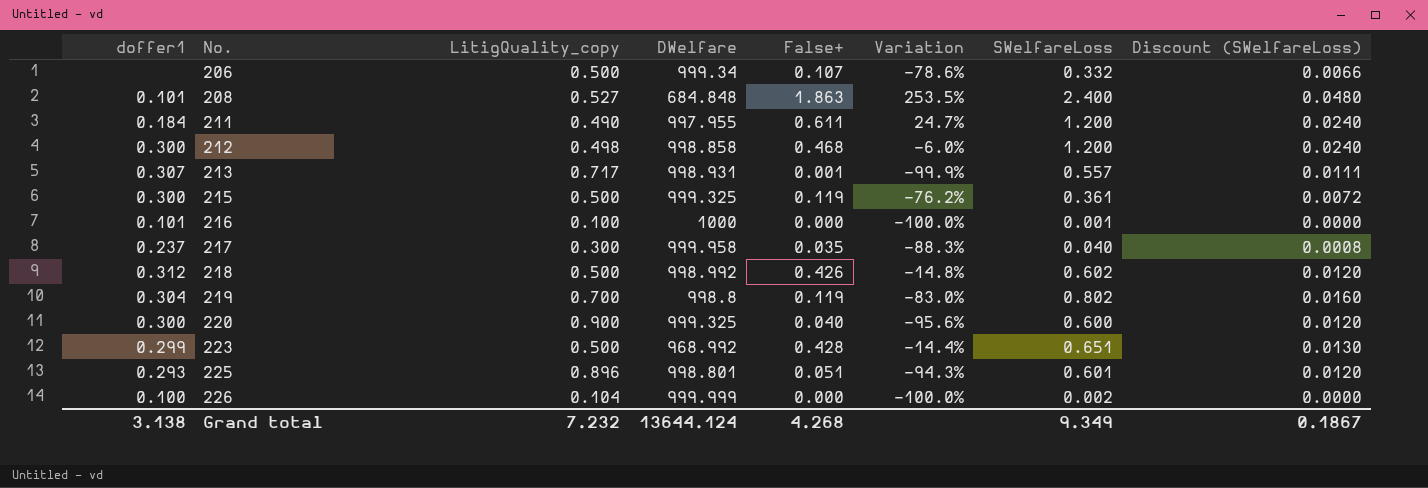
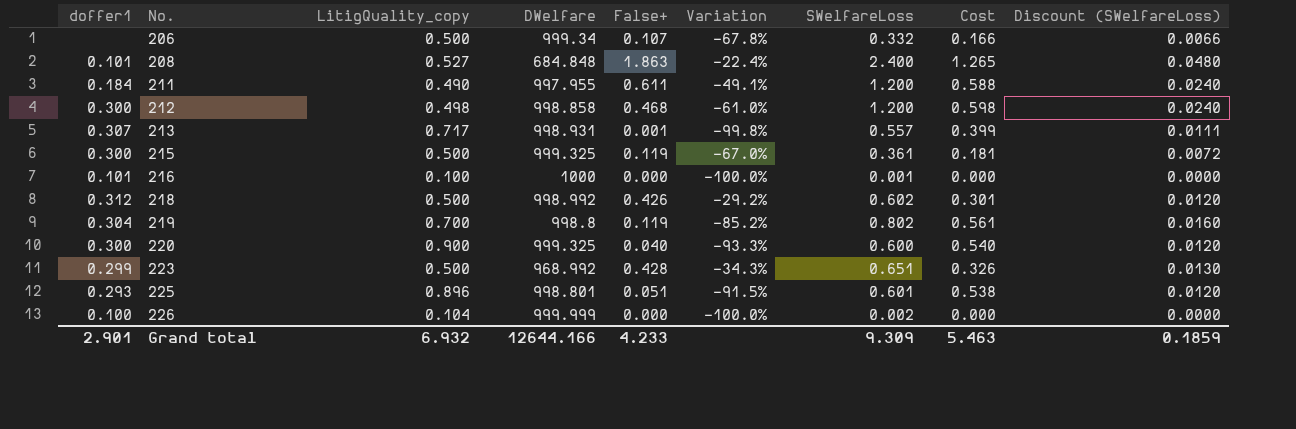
column Variation | formula: ([False+] - [LitigQuality_copy]) / [LitigQuality_copy] -> ([False+] - [SWelfareLoss]) / [SWelfareLoss]
column Cost | formula: none -> [LitigQuality_copy] * [SWelfareLoss]
row 217: 0.237 | 0.300 | 999.958 | 0.035 | -88.3% | 0.040 | 0.0008 -> none
Grand total | doffer1: 3.138 -> 2.901
Grand total | LitigQuality_copy: 7.232 -> 6.932
Grand total | DWelfare: 13644.124 -> 12644.166
Grand total | False+: 4.268 -> 4.233
Grand total | SWelfareLoss: 9.349 -> 9.309
Grand total | Discount (SWelfareLoss): 0.1867 -> 0.1859

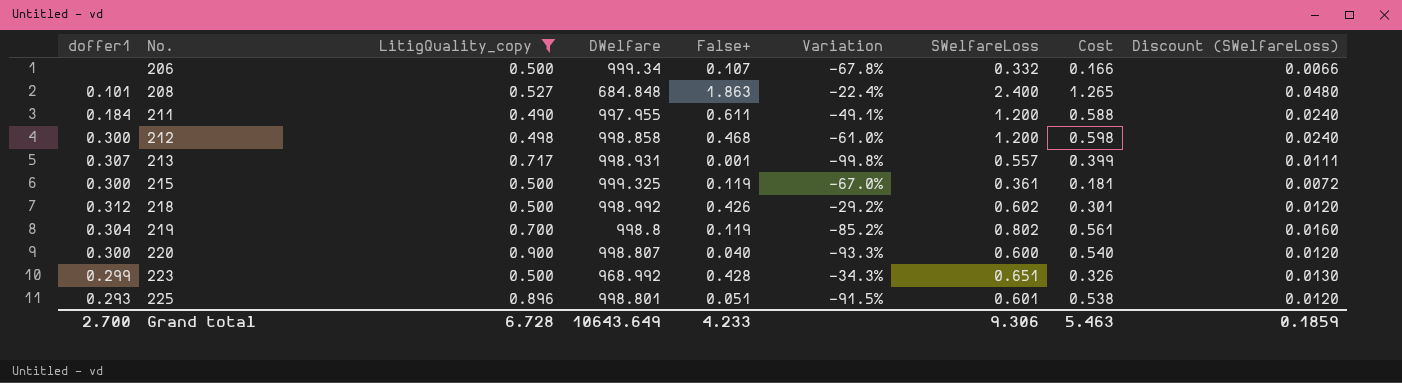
filter: none -> LitigQuality_copy >= 0.490
220 | DWelfare: 999.325 -> 998.807
Grand total | doffer1: 2.901 -> 2.700
Grand total | LitigQuality_copy: 6.932 -> 6.728
Grand total | DWelfare: 12644.166 -> 10643.649
Grand total | SWelfareLoss: 9.309 -> 9.306

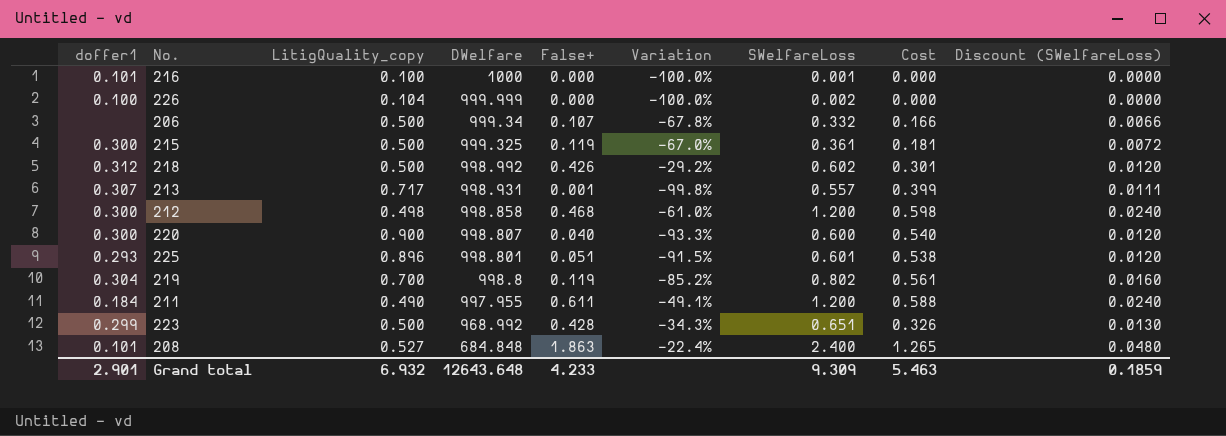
filter: LitigQuality_copy >= 0.490 -> none
row order: No. ascending -> DWelfare descending
Grand total | doffer1: 2.700 -> 2.901
Grand total | LitigQuality_copy: 6.728 -> 6.932
Grand total | DWelfare: 10643.649 -> 12643.648
Grand total | SWelfareLoss: 9.306 -> 9.309

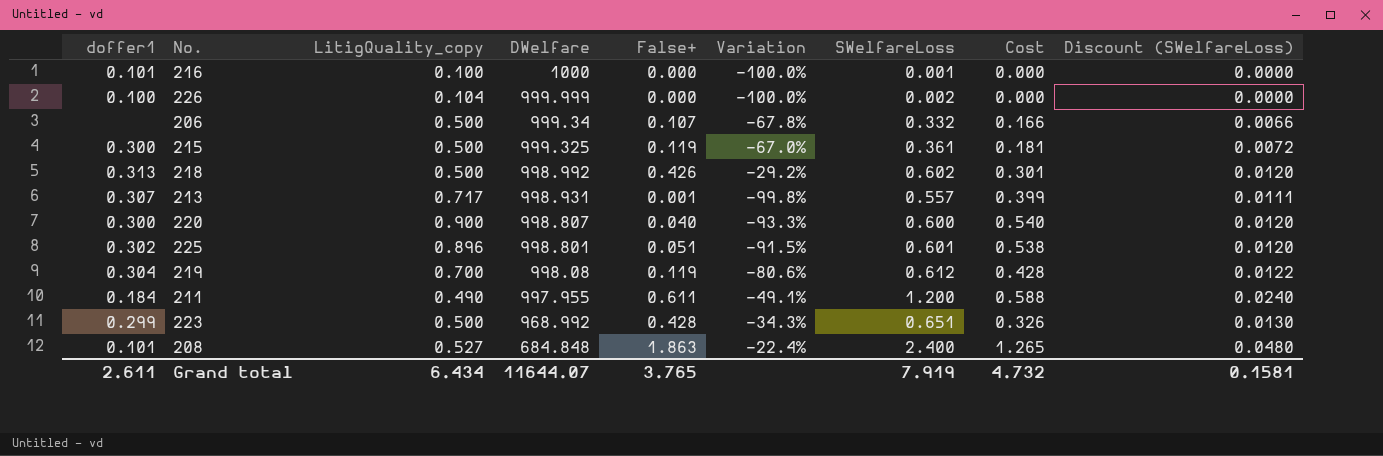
row 212: 0.300 | 0.498 | 998.858 | 0.468 | -61.0% | 1.200 | 0.598 | 0.0240 -> none
218 | doffer1: 0.312 -> 0.313
225 | doffer1: 0.293 -> 0.302
219 | DWelfare: 998.8 -> 998.08
219 | Variation: -85.2% -> -80.6%
219 | SWelfareLoss: 0.802 -> 0.612
219 | Cost: 0.561 -> 0.428
219 | Discount (SWelfareLoss): 0.0160 -> 0.0122
Grand total | doffer1: 2.901 -> 2.611
Grand total | LitigQuality_copy: 6.932 -> 6.434
Grand total | DWelfare: 12643.648 -> 11644.07
Grand total | False+: 4.233 -> 3.765
Grand total | SWelfareLoss: 9.309 -> 7.919
Grand total | Cost: 5.463 -> 4.732
Grand total | Discount (SWelfareLoss): 0.1859 -> 0.1581

